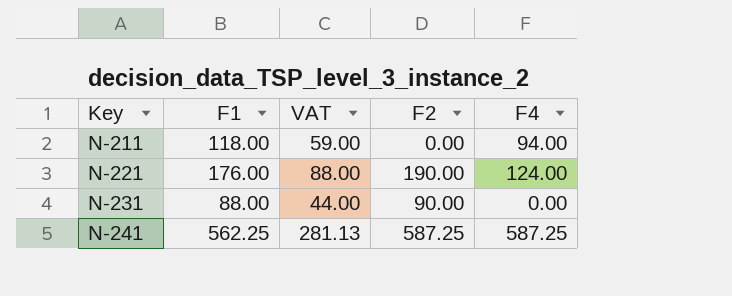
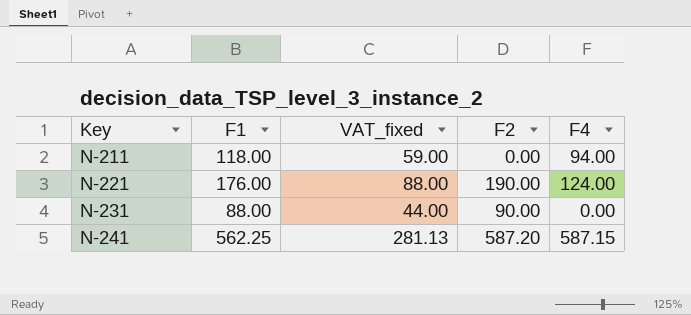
column name: VAT -> VAT_fixed
N-241 | F2: 587.25 -> 587.20
N-241 | F4: 587.25 -> 587.15

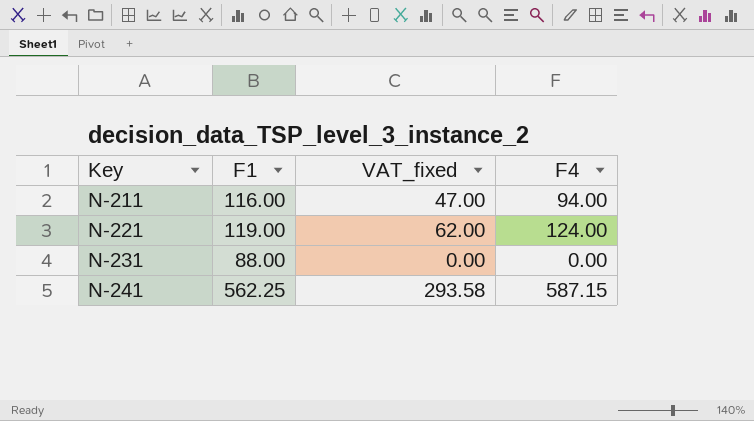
column F2 | position: 4 -> none
column VAT_fixed | formula: [F1] * 0.5 -> [F4] * 0.5
N-211 | F1: 118.00 -> 116.00
N-221 | F1: 176.00 -> 119.00

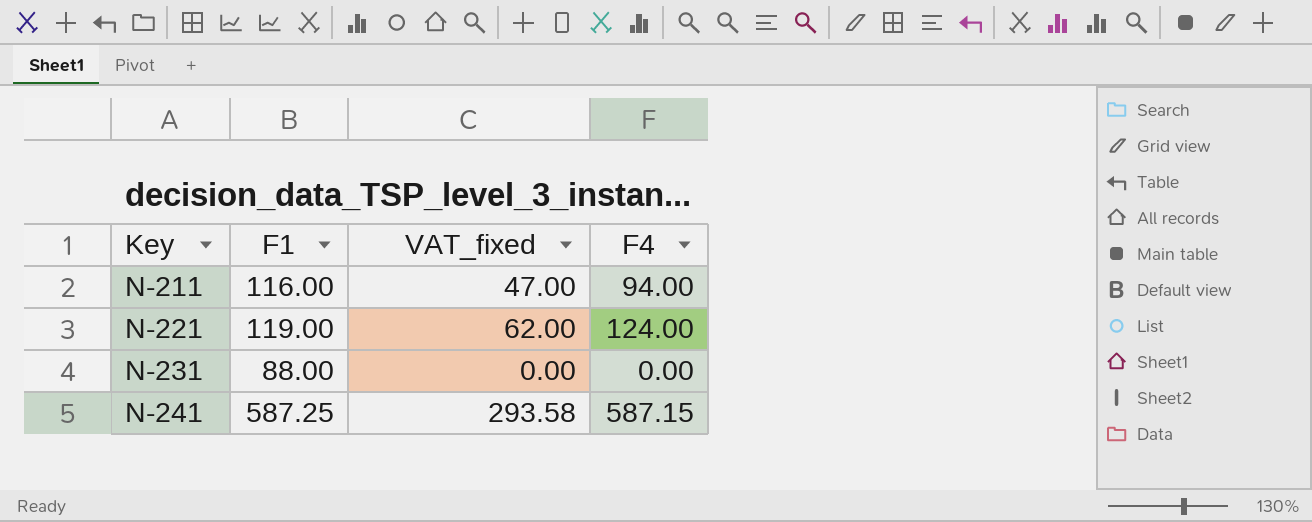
N-241 | F1: 562.25 -> 587.25

